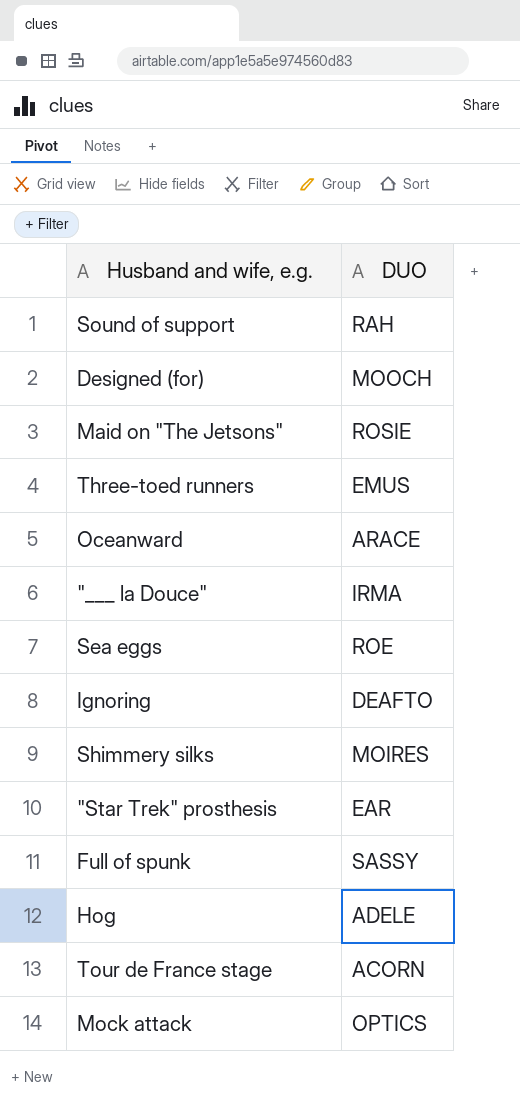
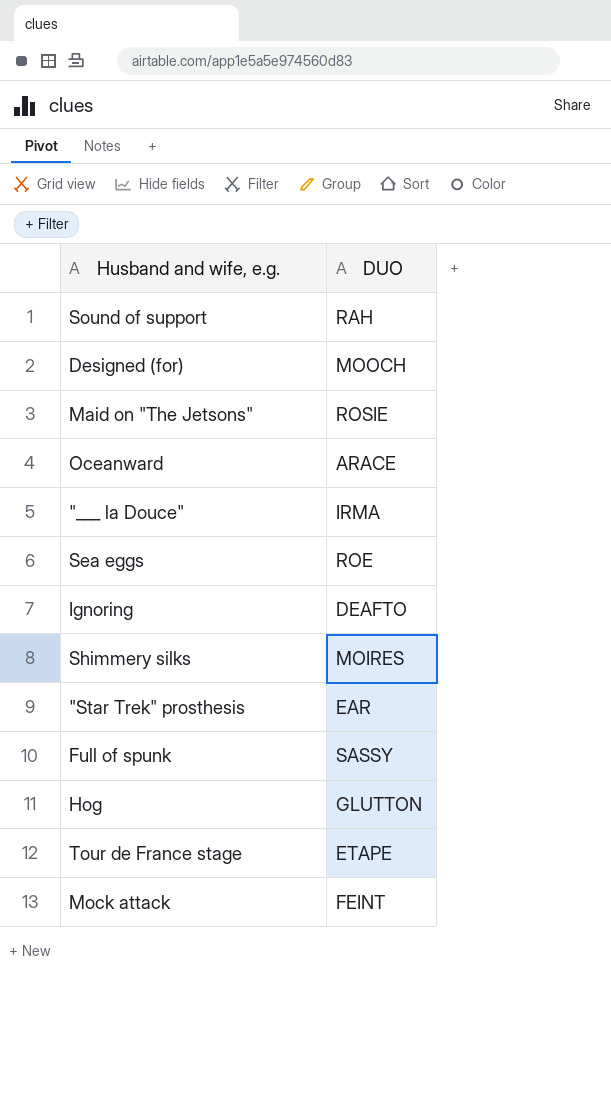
row Three-toed runners: EMUS -> none
Hog | DUO: ADELE -> GLUTTON
Tour de France stage | DUO: ACORN -> ETAPE
Mock attack | DUO: OPTICS -> FEINT

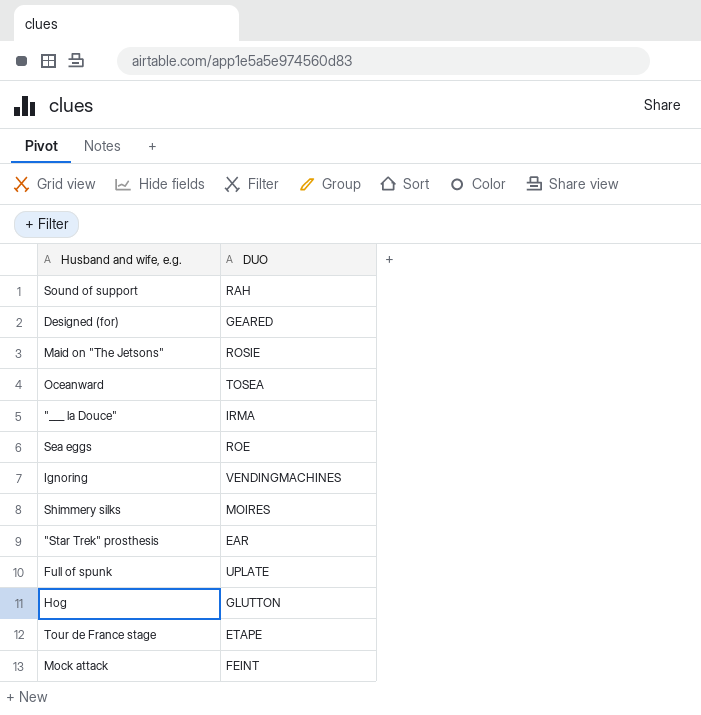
Designed (for) | DUO: MOOCH -> GEARED
Oceanward | DUO: ARACE -> TOSEA
Ignoring | DUO: DEAFTO -> VENDINGMACHINES
Full of spunk | DUO: SASSY -> UPLATE

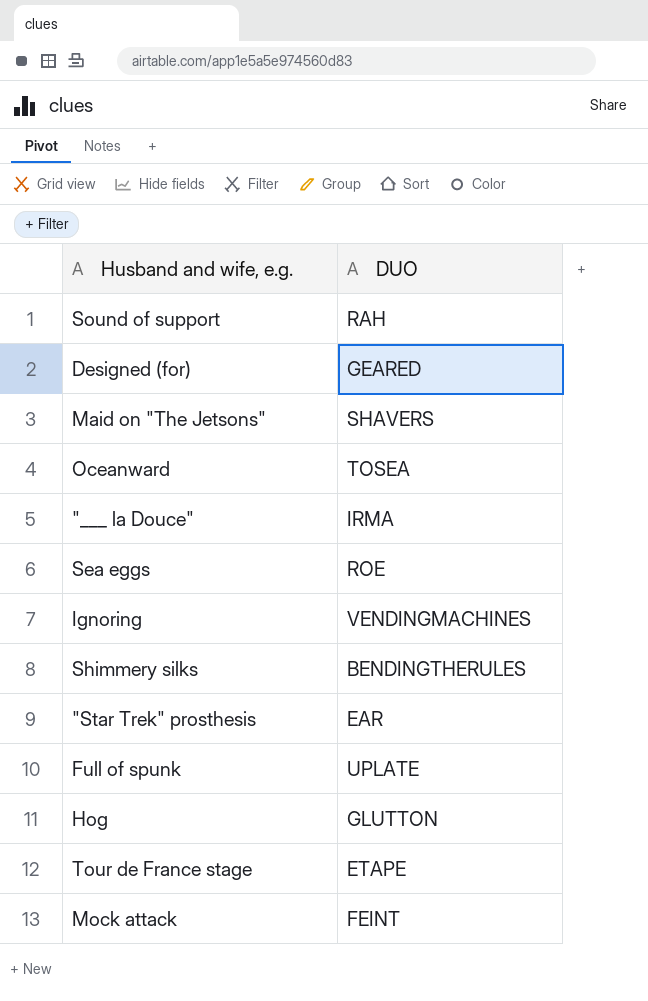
Maid on "The Jetsons" | DUO: ROSIE -> SHAVERS
Shimmery silks | DUO: MOIRES -> BENDINGTHERULES

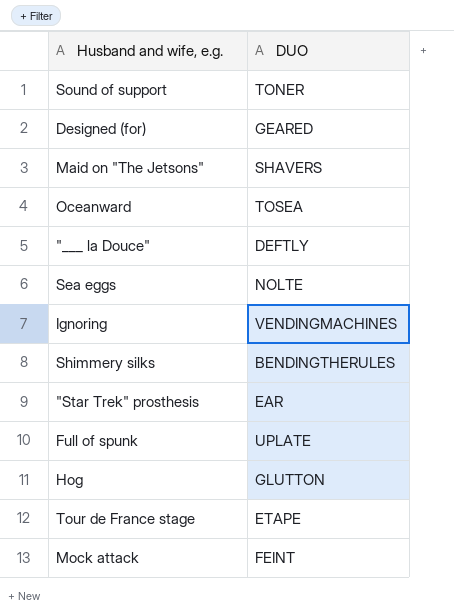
Sound of support | DUO: RAH -> TONER
"___ la Douce" | DUO: IRMA -> DEFTLY
Sea eggs | DUO: ROE -> NOLTE

